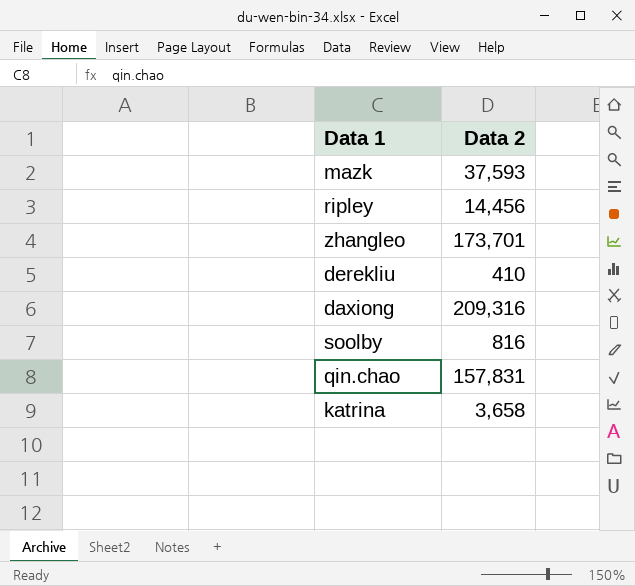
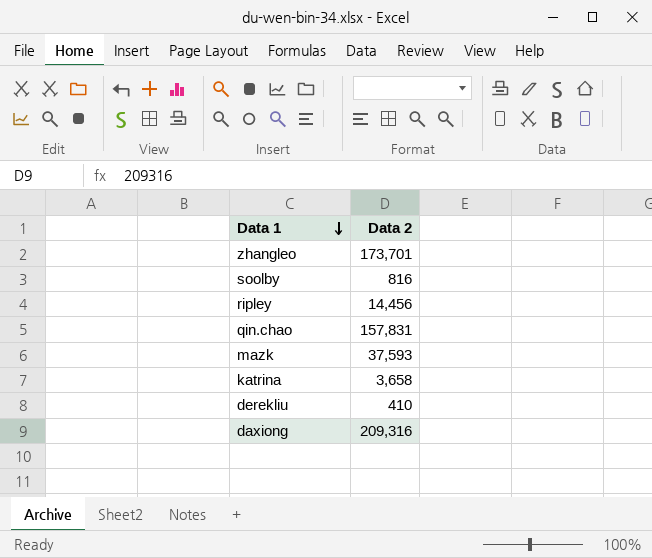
row order: none -> Data 1 descending

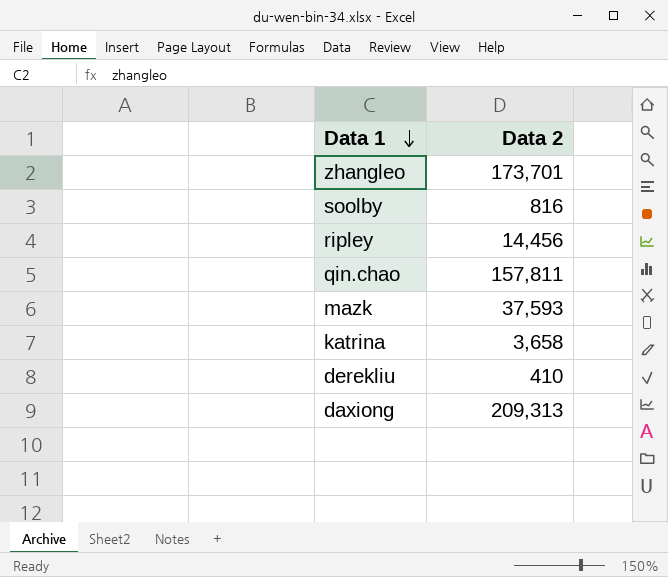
qin.chao | Data 2: 157,831 -> 157,811
daxiong | Data 2: 209,316 -> 209,313

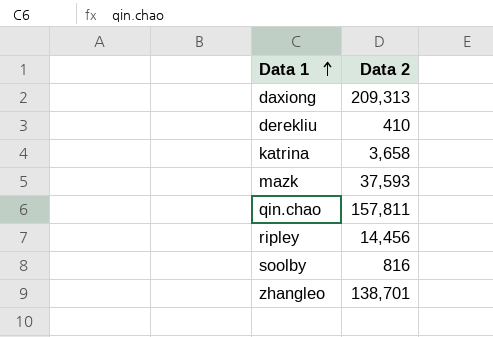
row order: Data 1 descending -> Data 1 ascending
zhangleo | Data 2: 173,701 -> 138,701

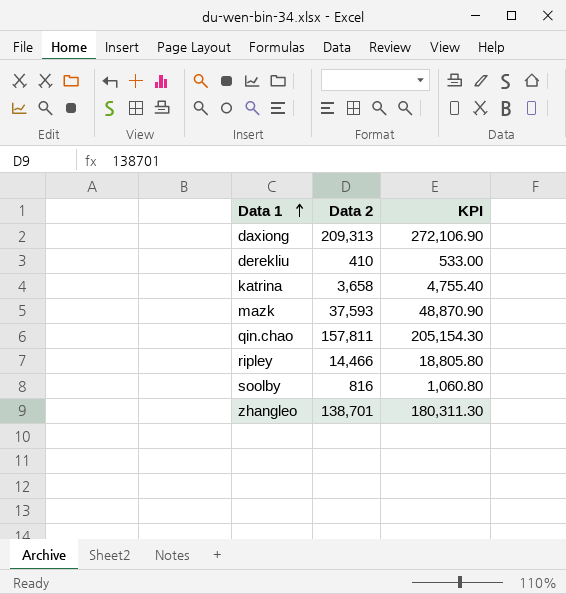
column KPI | formula: none -> [Data 2] * 1.3
ripley | Data 2: 14,456 -> 14,466

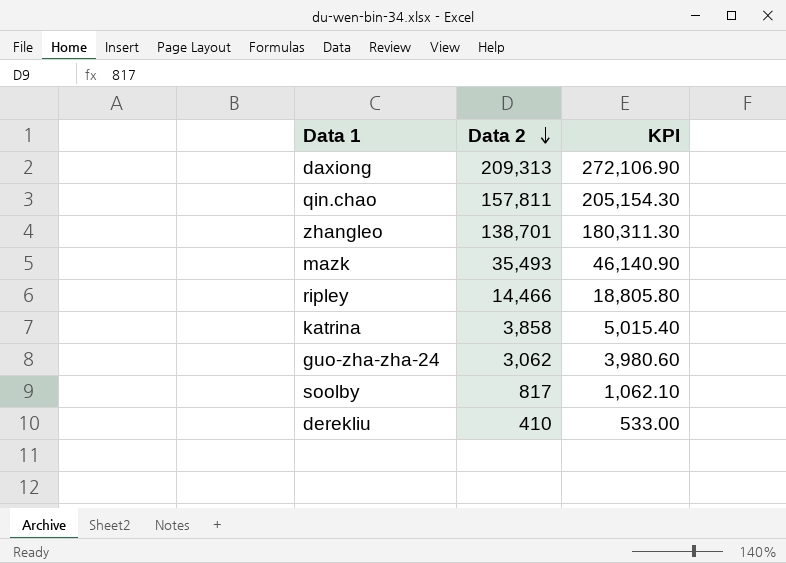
row order: Data 1 ascending -> Data 2 descending
mazk | Data 2: 37,593 -> 35,493
mazk | KPI: 48,870.90 -> 46,140.90
katrina | Data 2: 3,658 -> 3,858
katrina | KPI: 4,755.40 -> 5,015.40
row guo-zha-zha-24: none -> 3,062 | 3,980.60
soolby | Data 2: 816 -> 817
soolby | KPI: 1,060.80 -> 1,062.10

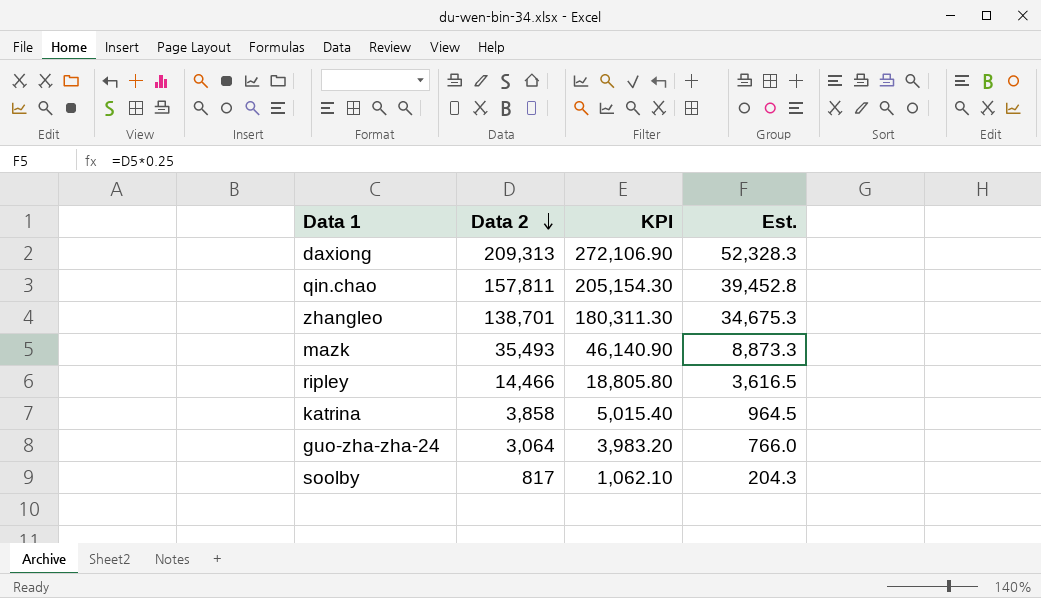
column Est. | formula: none -> [Data 2] * 0.25
row derekliu: 410 | 533.00 -> none
guo-zha-zha-24 | Data 2: 3,062 -> 3,064
guo-zha-zha-24 | KPI: 3,980.60 -> 3,983.20

